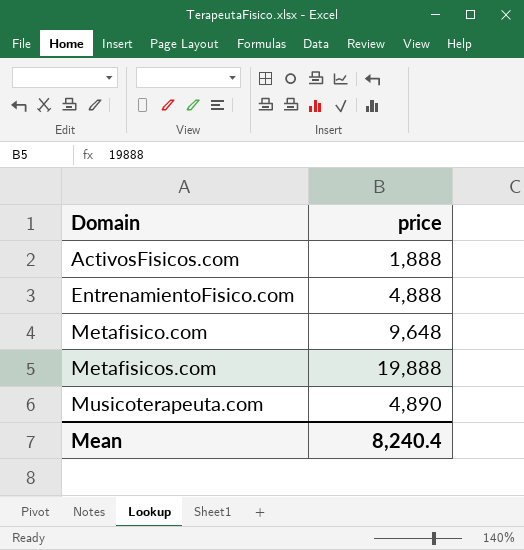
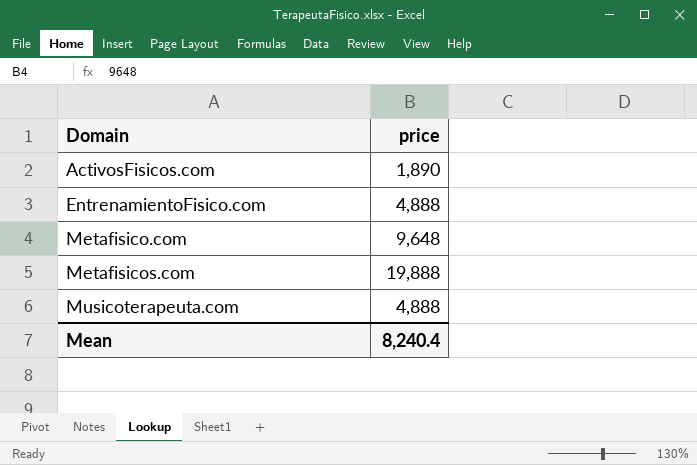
ActivosFisicos.com | price: 1,888 -> 1,890
Musicoterapeuta.com | price: 4,890 -> 4,888

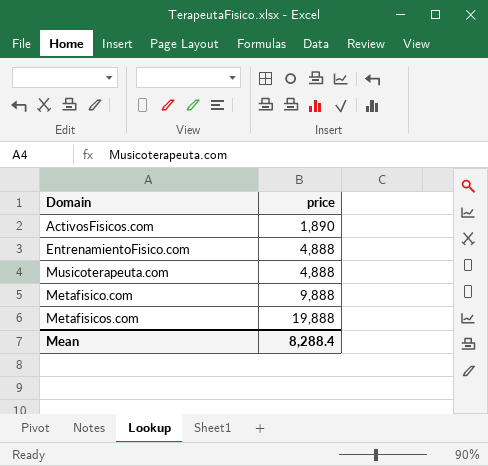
row order: Domain ascending -> price ascending
Metafisico.com | price: 9,648 -> 9,888
Mean | price: 8,240.4 -> 8,288.4

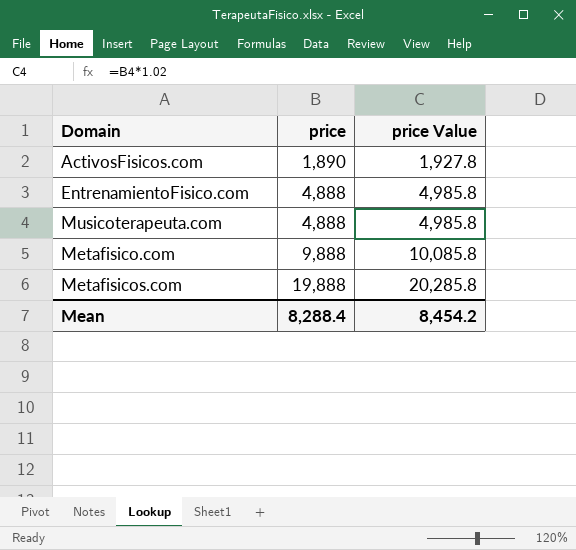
column price Value | formula: none -> [price] * 1.02

